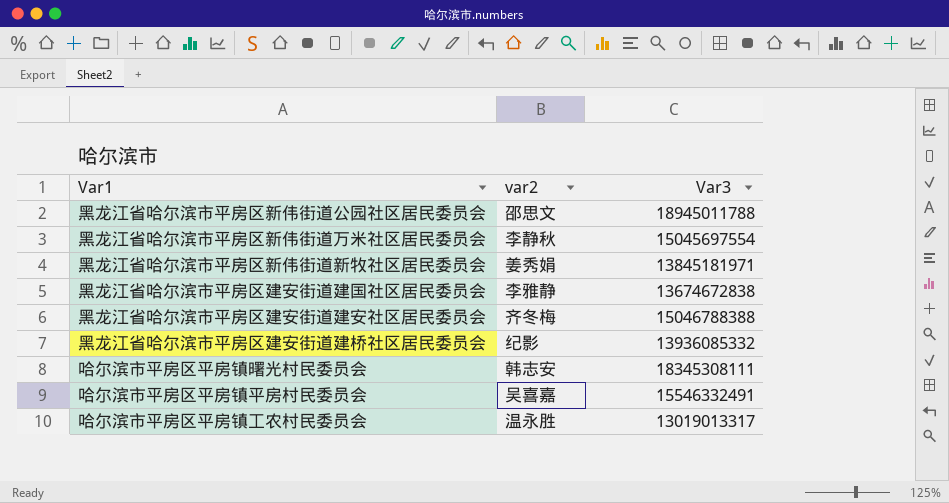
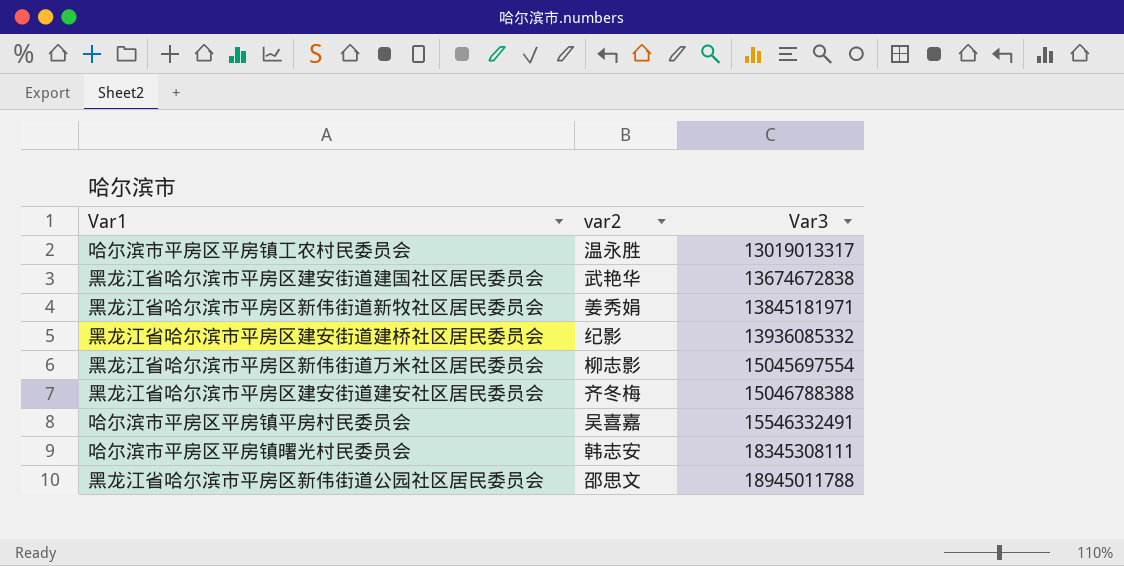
row order: none -> Var3 ascending
黑龙江省哈尔滨市平房区建安街道建国社区居民委员会 | var2: 李雅静 -> 武艳华
黑龙江省哈尔滨市平房区新伟街道万米社区居民委员会 | var2: 李静秋 -> 柳志影

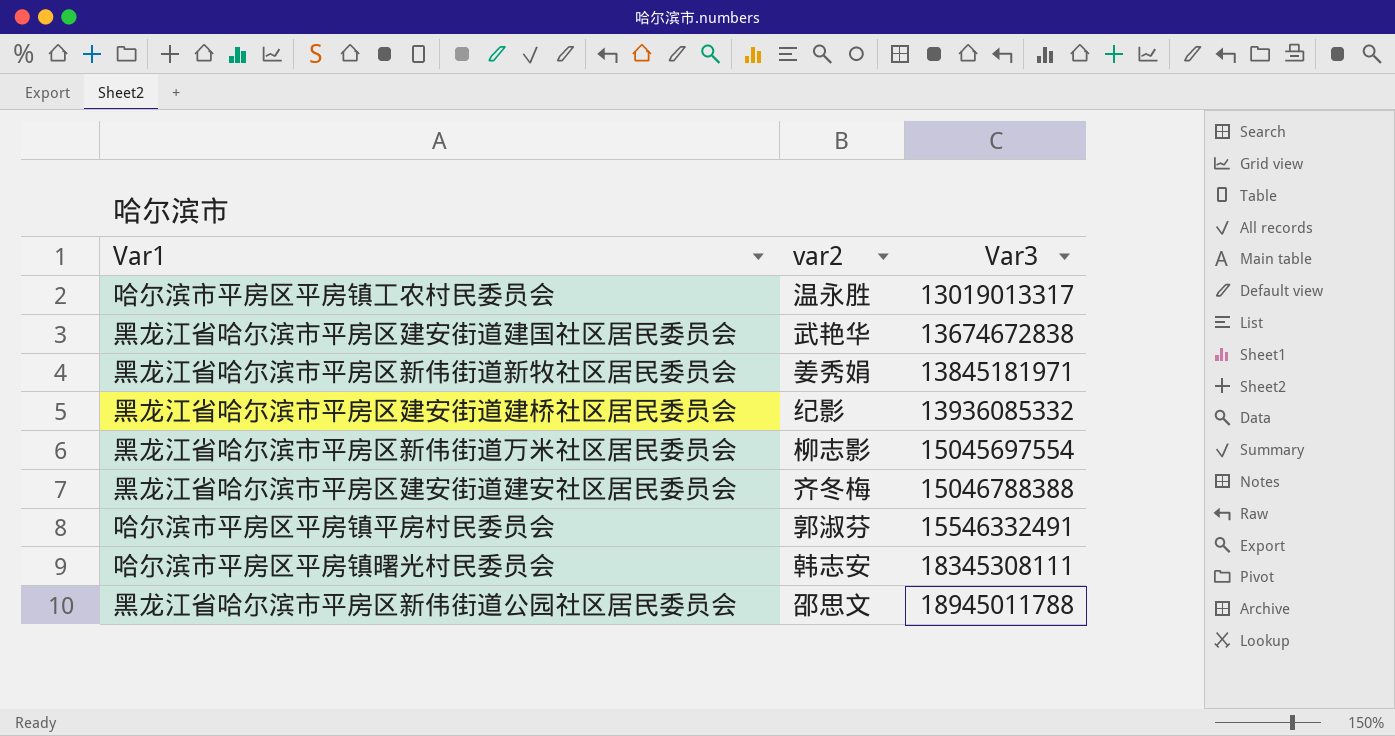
哈尔滨市平房区平房镇平房村民委员会 | var2: 吴喜嘉 -> 郭淑芬

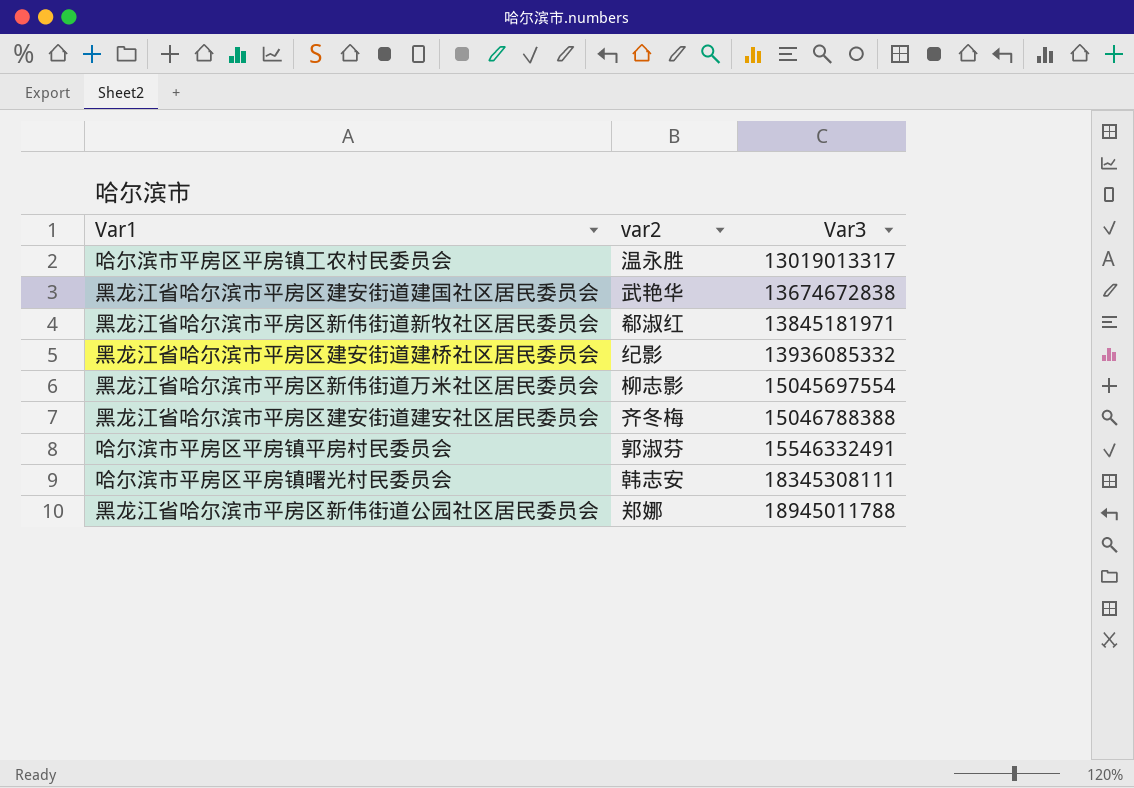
黑龙江省哈尔滨市平房区新伟街道新牧社区居民委员会 | var2: 姜秀娟 -> 郗淑红
黑龙江省哈尔滨市平房区新伟街道公园社区居民委员会 | var2: 邵思文 -> 郑娜

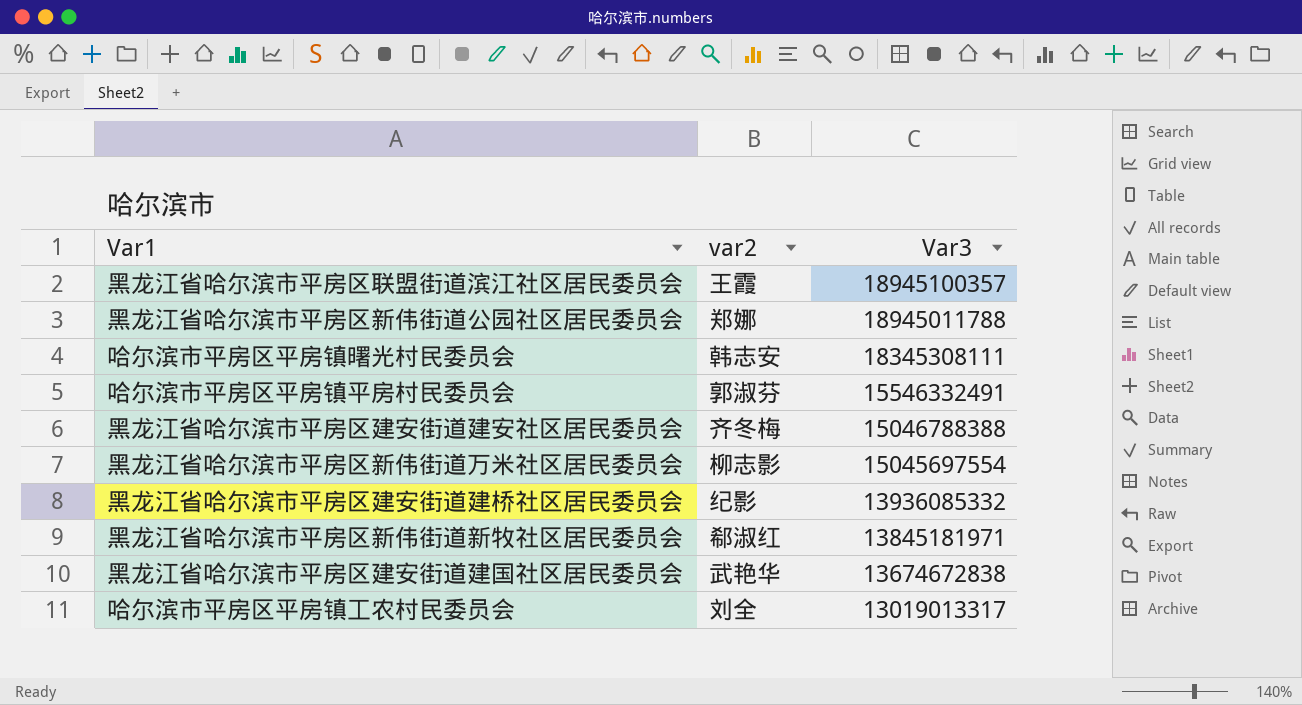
row order: Var3 ascending -> Var3 descending
row 黑龙江省哈尔滨市平房区联盟街道滨江社区居民委员会: none -> 王霞 | 18945100357
哈尔滨市平房区平房镇工农村民委员会 | var2: 温永胜 -> 刘全

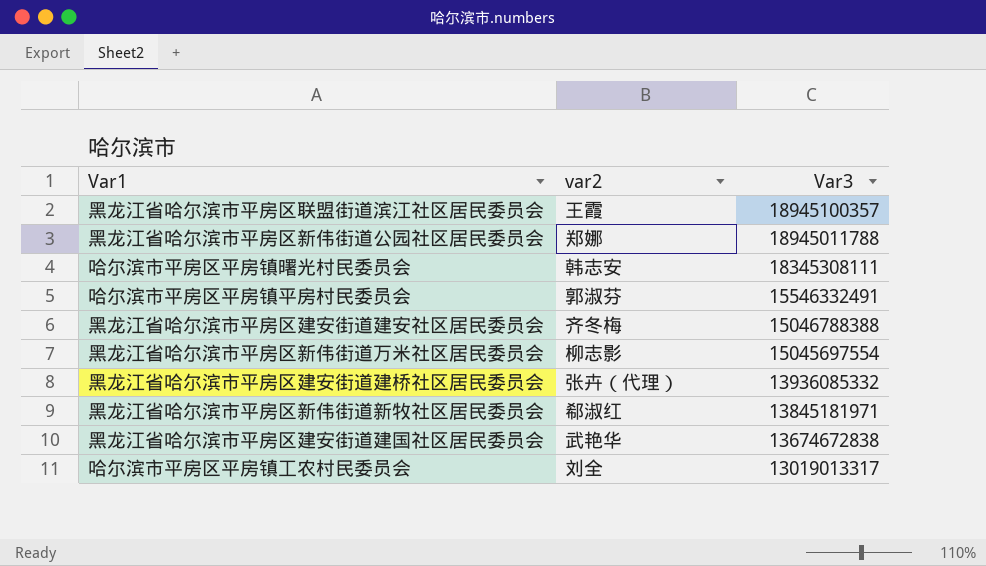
黑龙江省哈尔滨市平房区建安街道建桥社区居民委员会 | var2: 纪影 -> 张卉（代理）

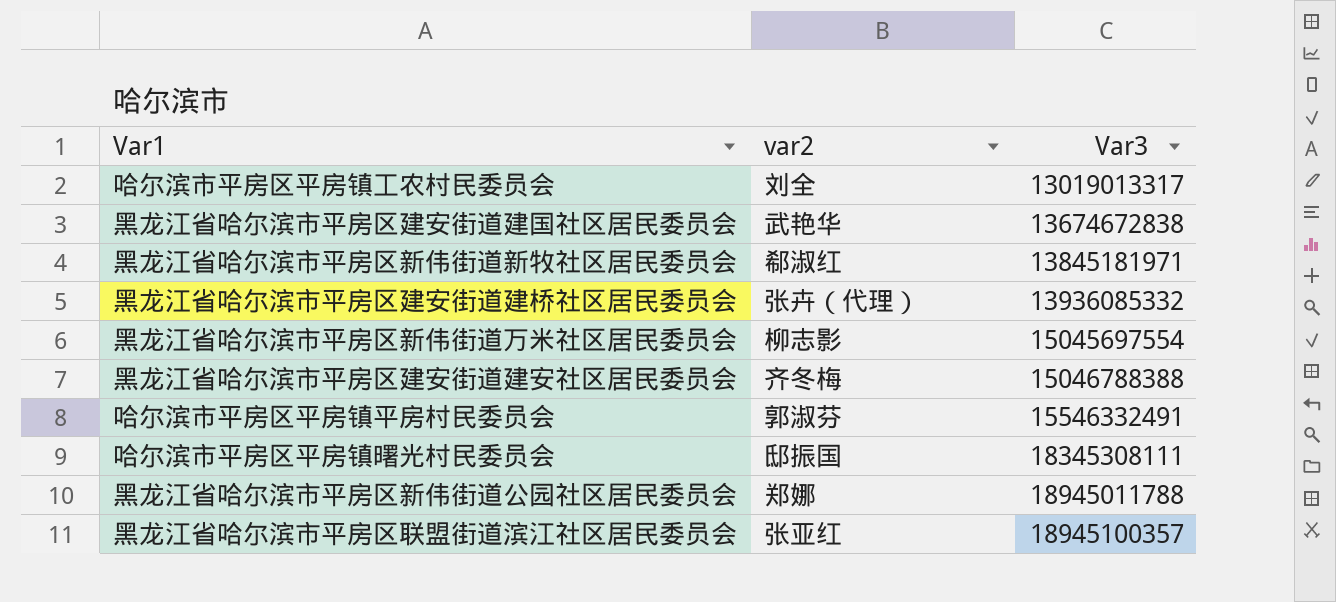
row order: Var3 descending -> Var3 ascending
哈尔滨市平房区平房镇曙光村民委员会 | var2: 韩志安 -> 邸振国
黑龙江省哈尔滨市平房区联盟街道滨江社区居民委员会 | var2: 王霞 -> 张亚红

